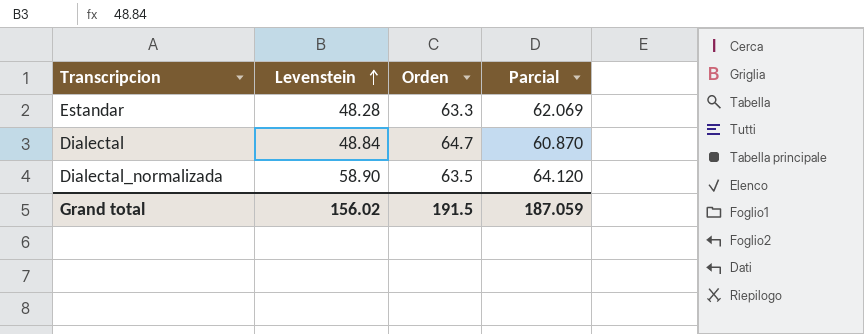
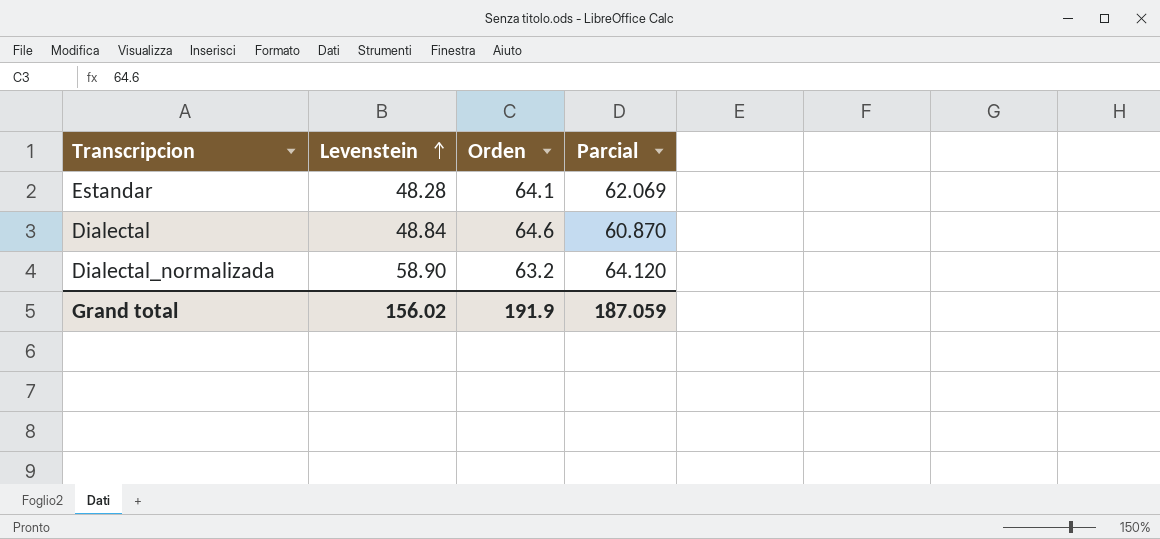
Estandar | Orden: 63.3 -> 64.1
Dialectal | Orden: 64.7 -> 64.6
Dialectal_normalizada | Orden: 63.5 -> 63.2
Grand total | Orden: 191.5 -> 191.9

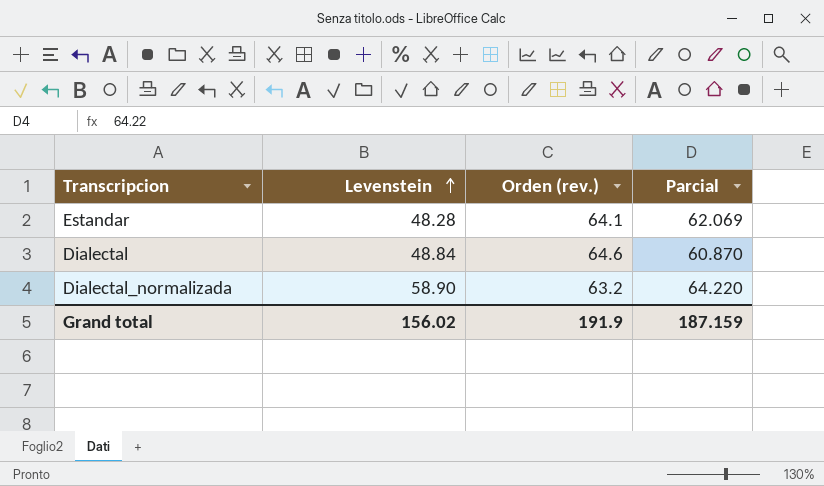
column name: Orden -> Orden (rev.)
Dialectal_normalizada | Parcial: 64.120 -> 64.220
Grand total | Parcial: 187.059 -> 187.159

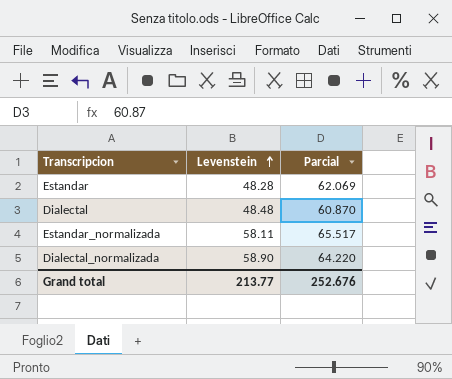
column Orden (rev.) | position: 3 -> none
Dialectal | Levenstein: 48.84 -> 48.48
row Estandar_normalizada: none -> 58.11 | 65.517
Grand total | Levenstein: 156.02 -> 213.77
Grand total | Parcial: 187.159 -> 252.676

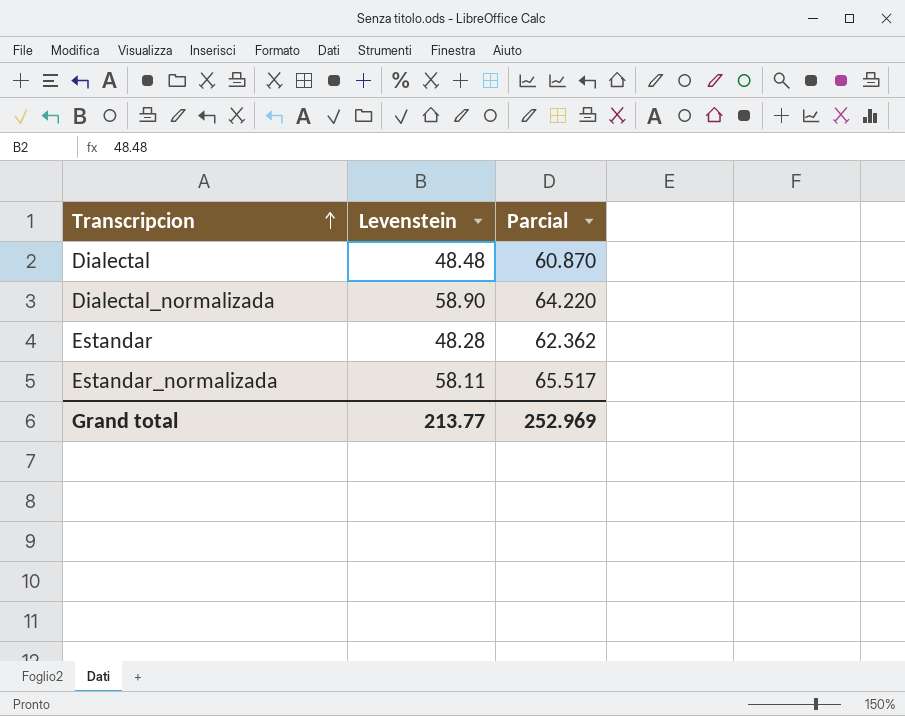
row order: Levenstein ascending -> Transcripcion ascending
Estandar | Parcial: 62.069 -> 62.362
Grand total | Parcial: 252.676 -> 252.969

